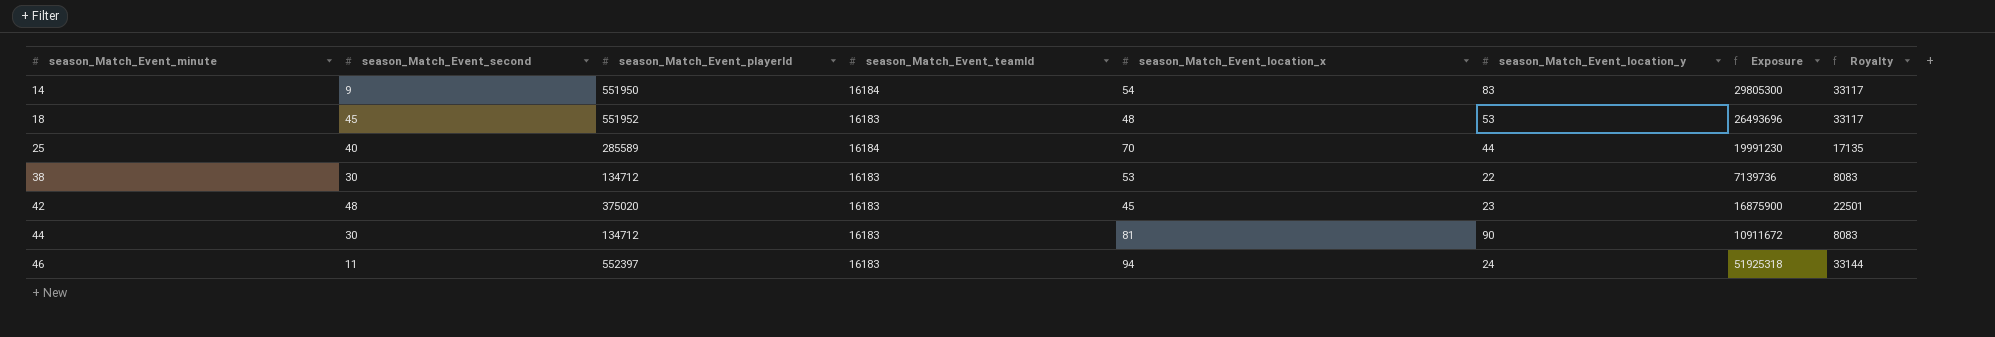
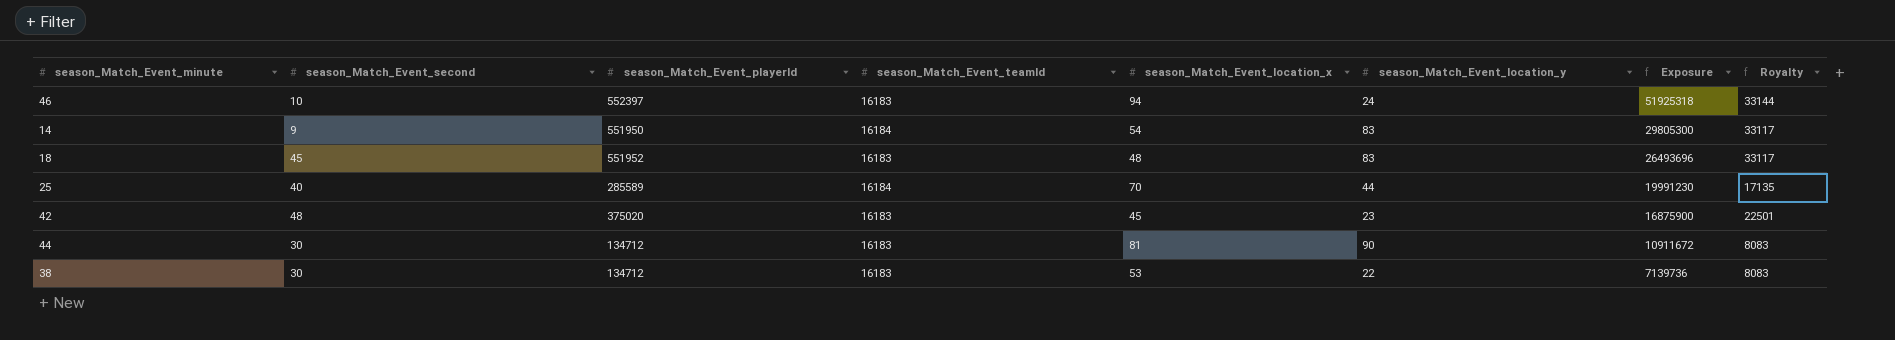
row order: season_Match_Event_minute ascending -> Exposure descending
46 | season_Match_Event_second: 11 -> 10
18 | season_Match_Event_location_y: 53 -> 83

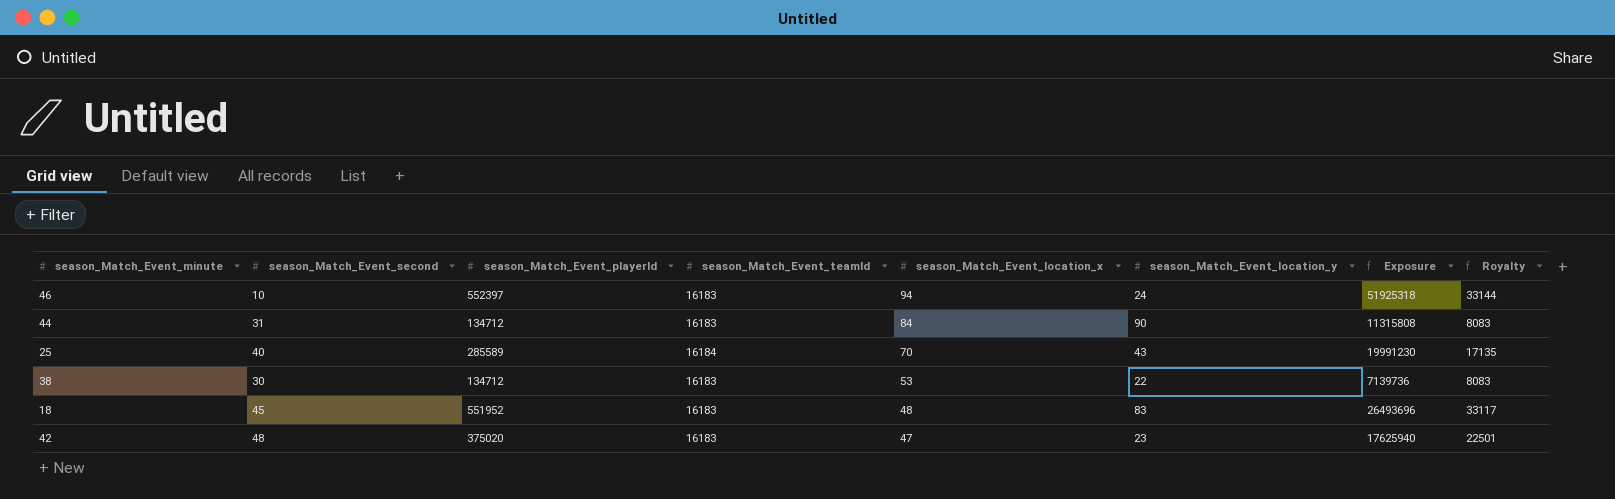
row order: Exposure descending -> season_Match_Event_location_x descending
row 14: 9 | 551950 | 16184 | 54 | 83 | 29805300 | 33117 -> none
44 | season_Match_Event_second: 30 -> 31
44 | season_Match_Event_location_x: 81 -> 84
44 | Exposure: 10911672 -> 11315808
25 | season_Match_Event_location_y: 44 -> 43
42 | season_Match_Event_location_x: 45 -> 47
42 | Exposure: 16875900 -> 17625940

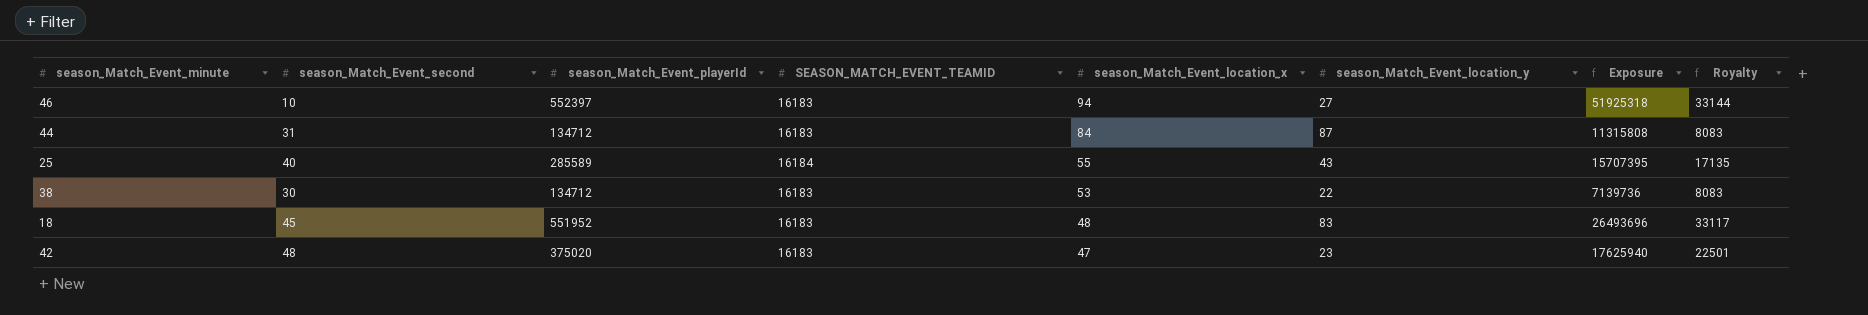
column name: season_Match_Event_teamId -> SEASON_MATCH_EVENT_TEAMID
46 | season_Match_Event_location_y: 24 -> 27
44 | season_Match_Event_location_y: 90 -> 87
25 | season_Match_Event_location_x: 70 -> 55
25 | Exposure: 19991230 -> 15707395

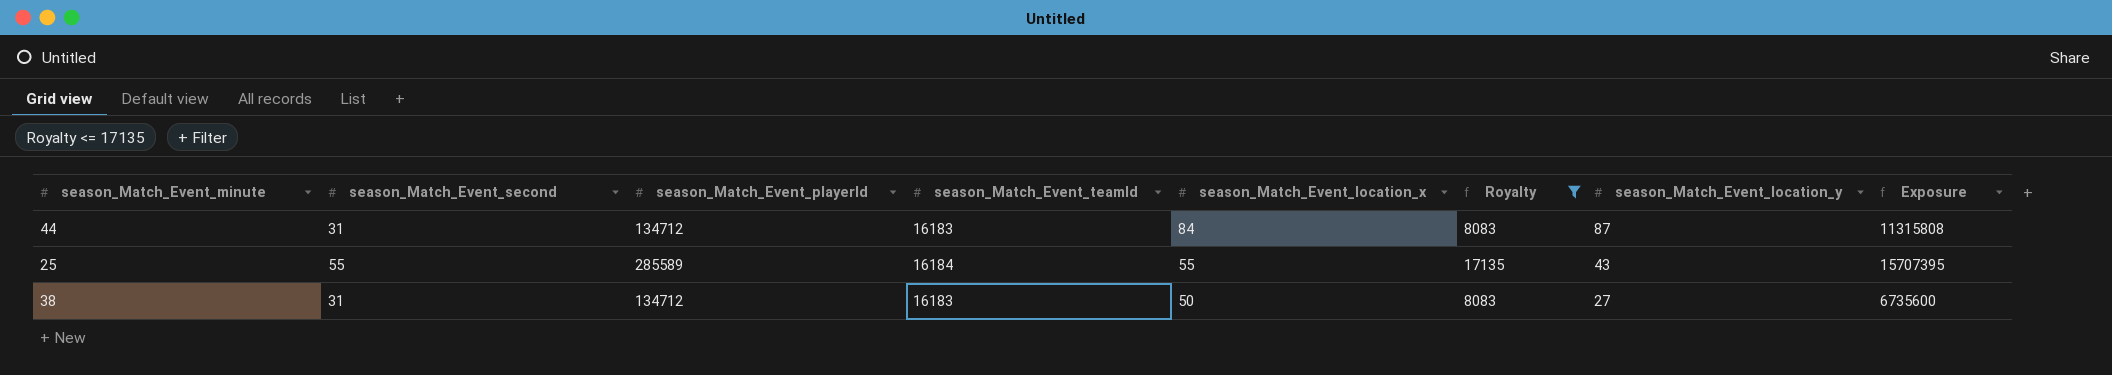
filter: none -> Royalty <= 17135
column name: SEASON_MATCH_EVENT_TEAMID -> season_Match_Event_teamId
column Royalty | position: 8 -> 6
25 | season_Match_Event_second: 40 -> 55
38 | season_Match_Event_second: 30 -> 31
38 | season_Match_Event_location_x: 53 -> 50
38 | season_Match_Event_location_y: 22 -> 27
38 | Exposure: 7139736 -> 6735600

